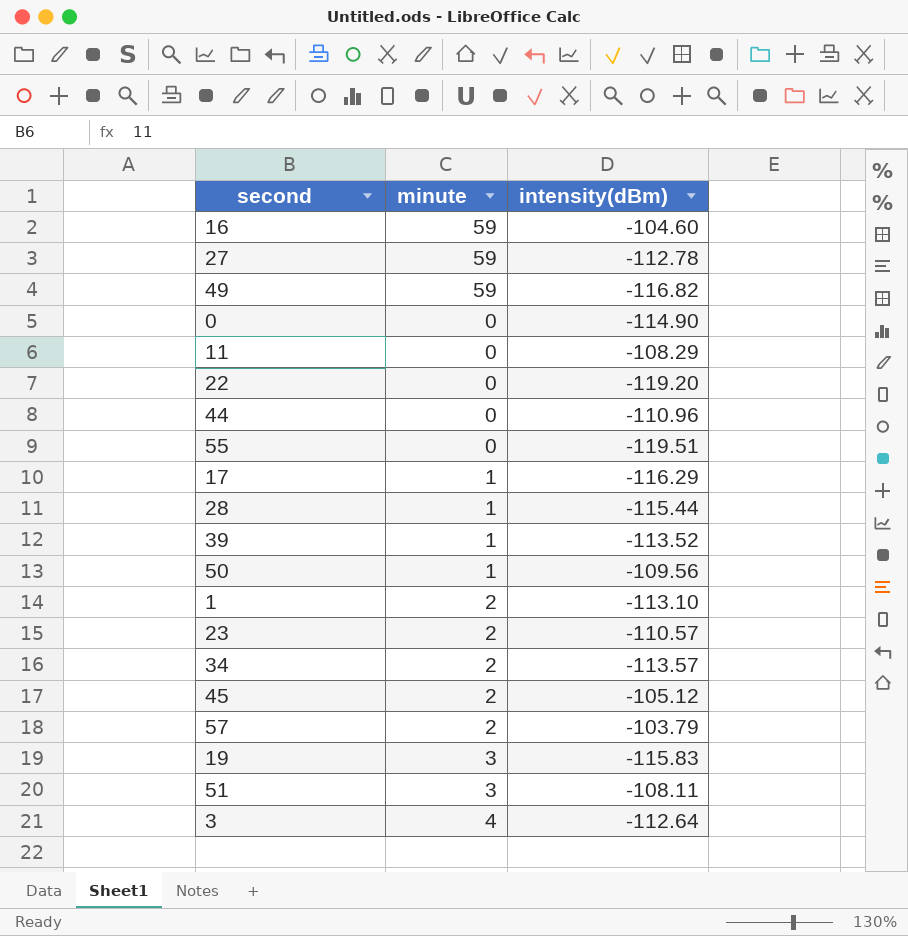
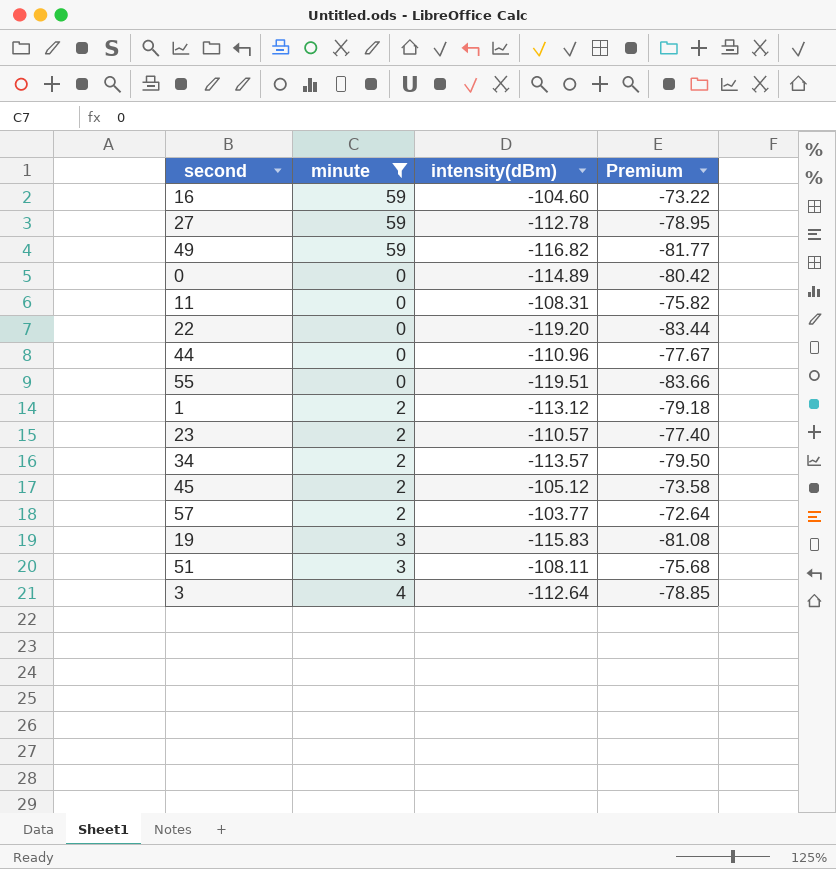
filter: none -> minute != 1
column Premium | formula: none -> [intensity(dBm)] * 0.7
0 | intensity(dBm): -114.90 -> -114.89
11 | intensity(dBm): -108.29 -> -108.31
1 | intensity(dBm): -113.10 -> -113.12
57 | intensity(dBm): -103.79 -> -103.77

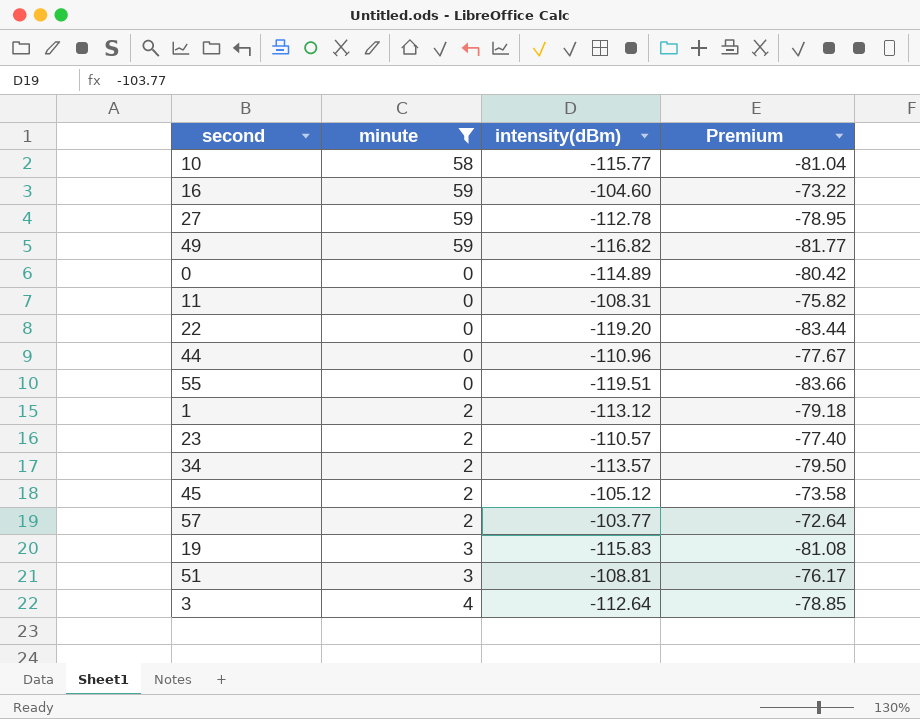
row 10: none -> 58 | -115.77 | -81.04
51 | intensity(dBm): -108.11 -> -108.81
51 | Premium: -75.68 -> -76.17

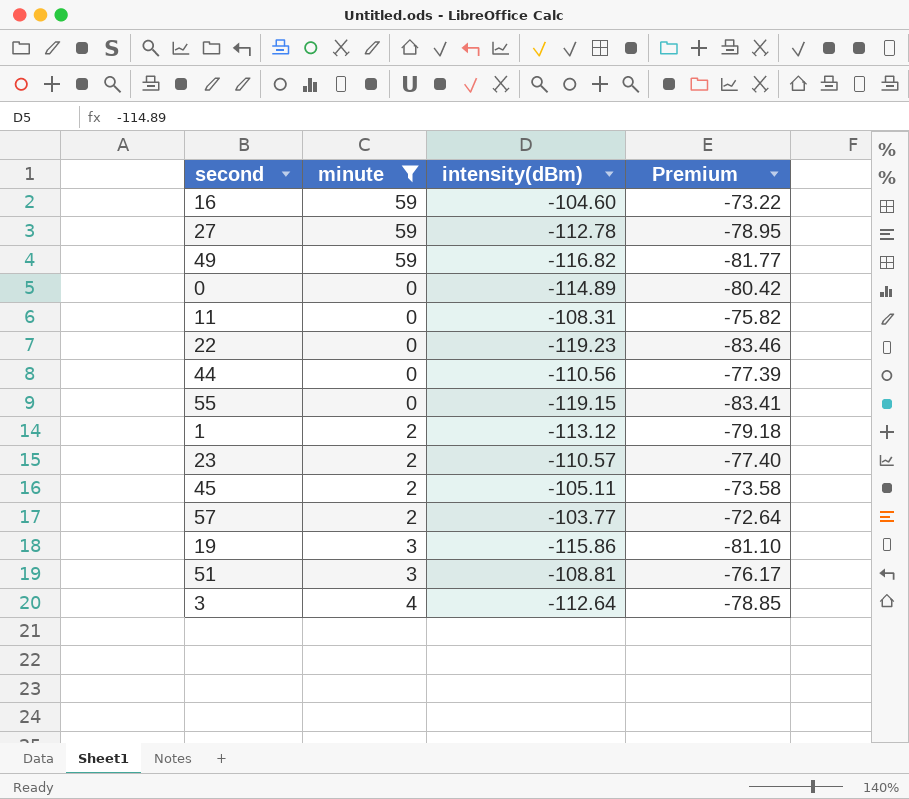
row 10: 58 | -115.77 | -81.04 -> none
row 34: 2 | -113.57 | -79.50 -> none
22 | intensity(dBm): -119.20 -> -119.23
22 | Premium: -83.44 -> -83.46
44 | intensity(dBm): -110.96 -> -110.56
44 | Premium: -77.67 -> -77.39
55 | intensity(dBm): -119.51 -> -119.15
55 | Premium: -83.66 -> -83.41
45 | intensity(dBm): -105.12 -> -105.11
19 | intensity(dBm): -115.83 -> -115.86
19 | Premium: -81.08 -> -81.10

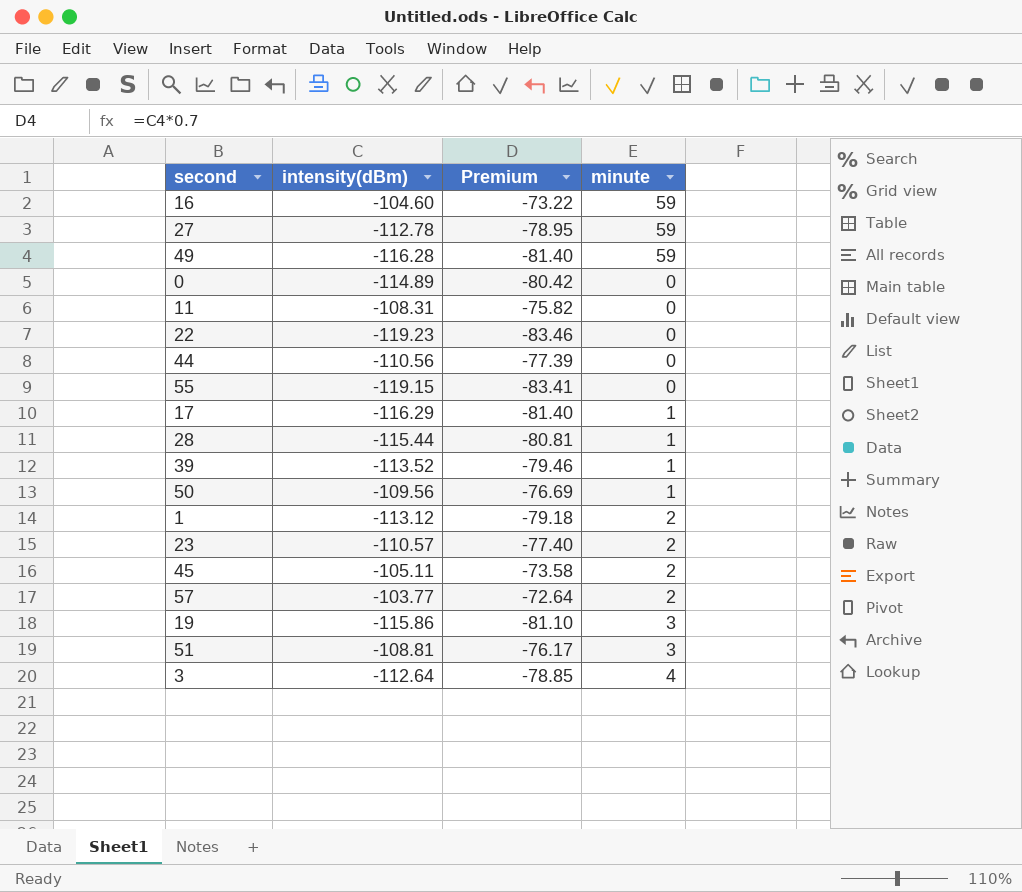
filter: minute != 1 -> none
column minute | position: 2 -> 4
49 | intensity(dBm): -116.82 -> -116.28
49 | Premium: -81.77 -> -81.40

